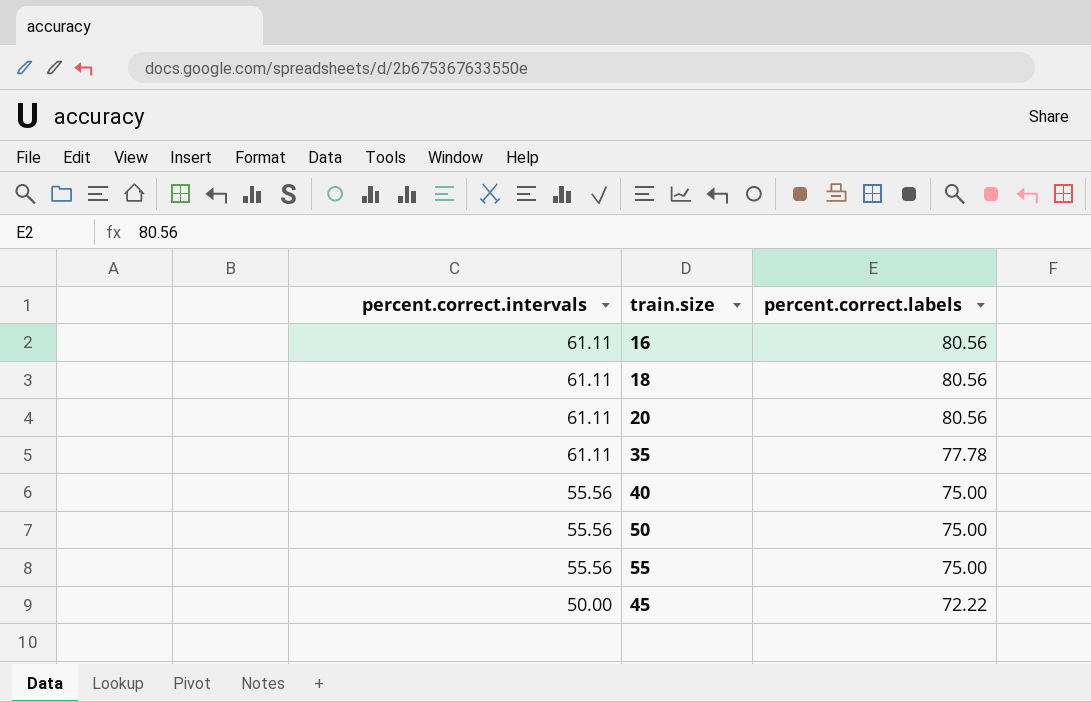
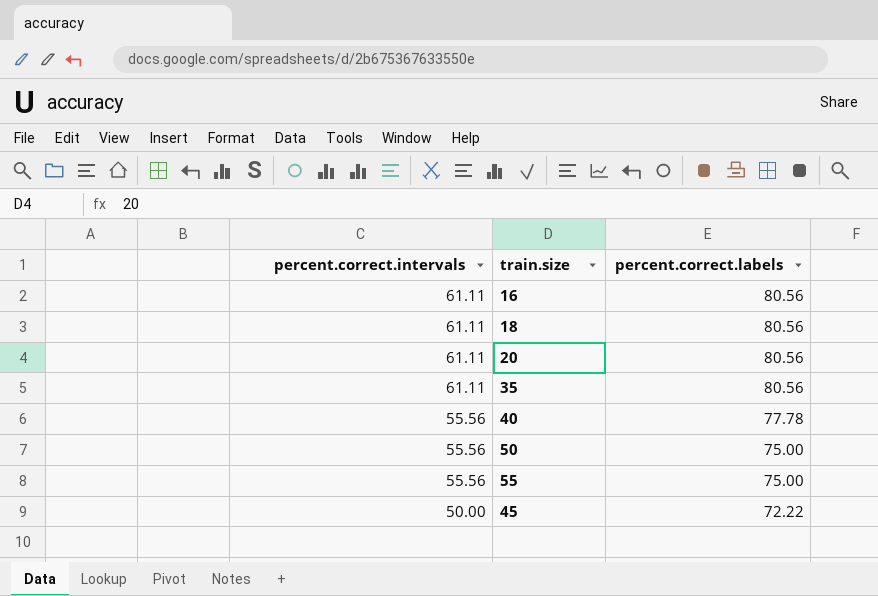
35 | percent.correct.labels: 77.78 -> 80.56
40 | percent.correct.labels: 75.00 -> 77.78

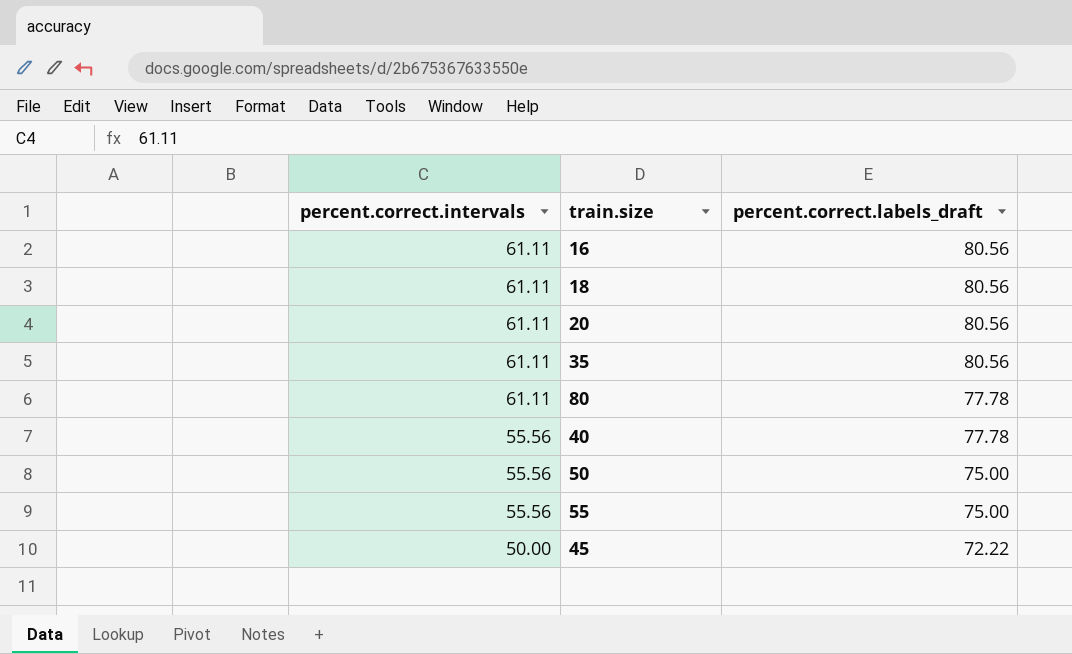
column name: percent.correct.labels -> percent.correct.labels_draft
row 80: none -> 61.11 | 77.78

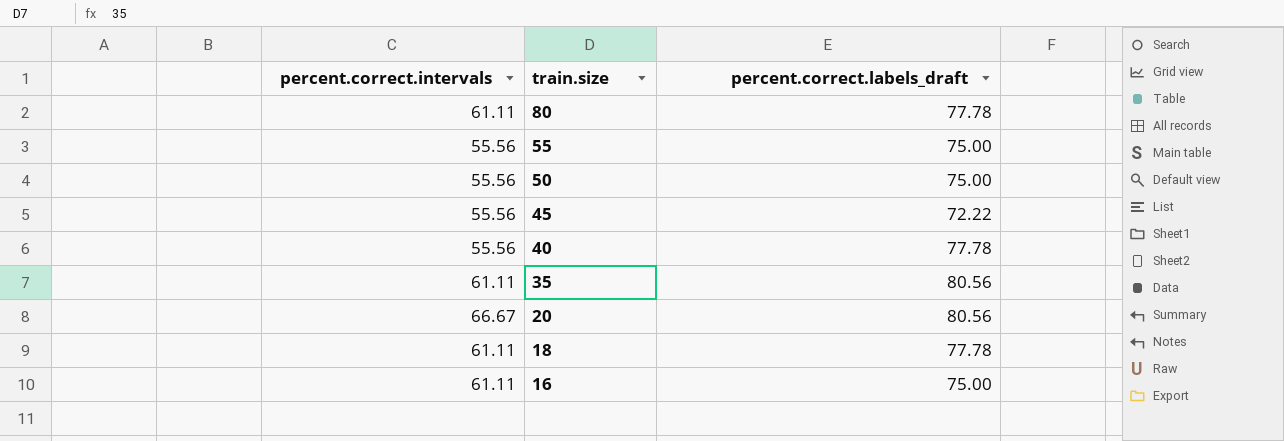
row order: percent.correct.intervals descending -> train.size descending
45 | percent.correct.intervals: 50.00 -> 55.56
20 | percent.correct.intervals: 61.11 -> 66.67
18 | percent.correct.labels_draft: 80.56 -> 77.78
16 | percent.correct.labels_draft: 80.56 -> 75.00

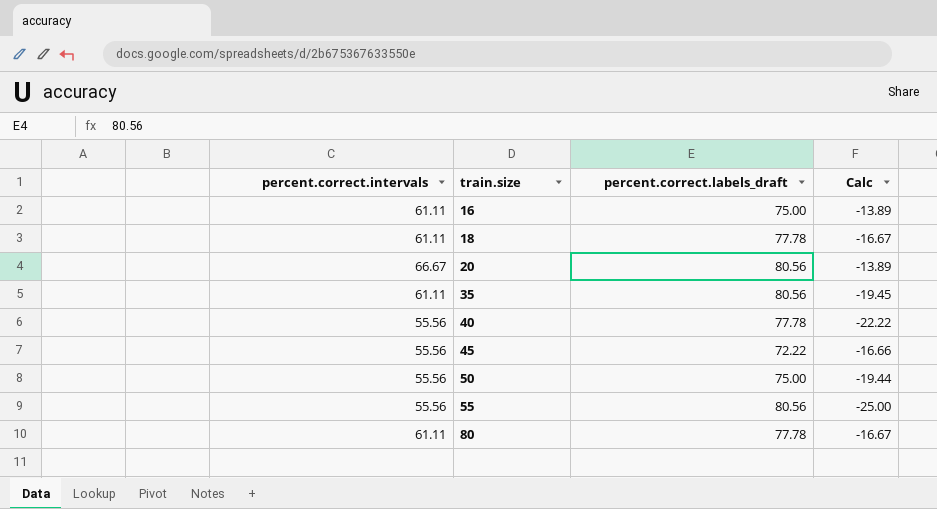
row order: train.size descending -> train.size ascending
column Calc | formula: none -> [percent.correct.intervals] - [percent.correct.labels_draft]
55 | percent.correct.labels_draft: 75.00 -> 80.56

